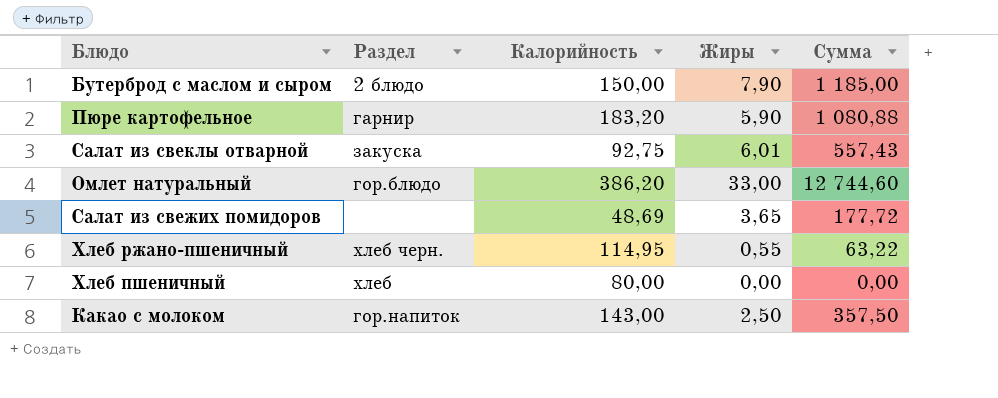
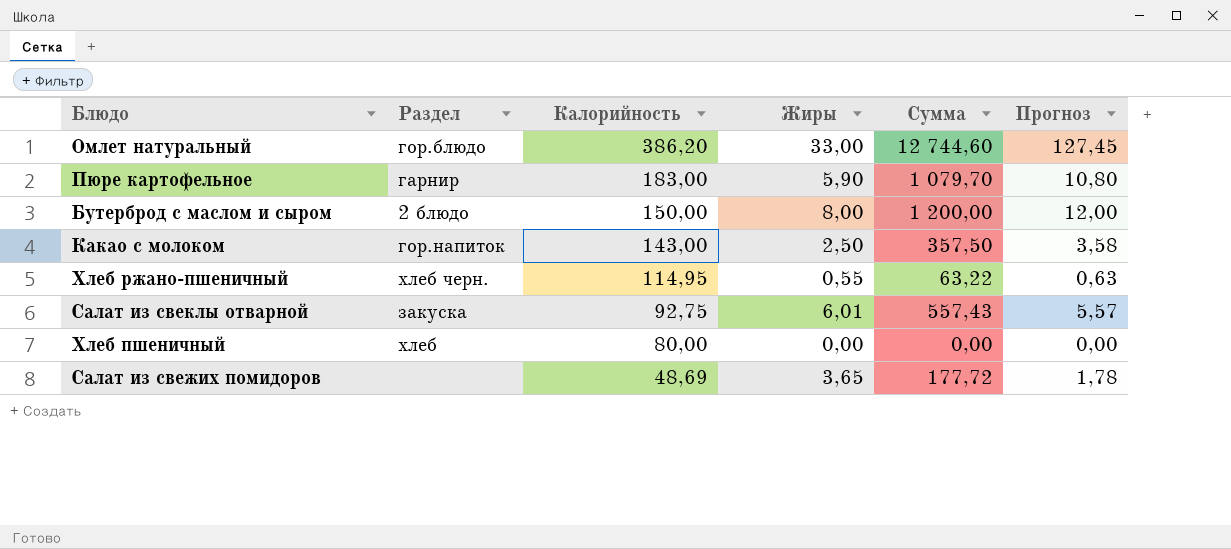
row order: none -> Калорийность descending
column Прогноз | formula: none -> [Сумма] * 0,01
Пюре картофельное | Калорийность: 183,20 -> 183,00
Пюре картофельное | Сумма: 1 080,88 -> 1 079,70
Бутерброд с маслом и сыром | Жиры: 7,90 -> 8,00
Бутерброд с маслом и сыром | Сумма: 1 185,00 -> 1 200,00

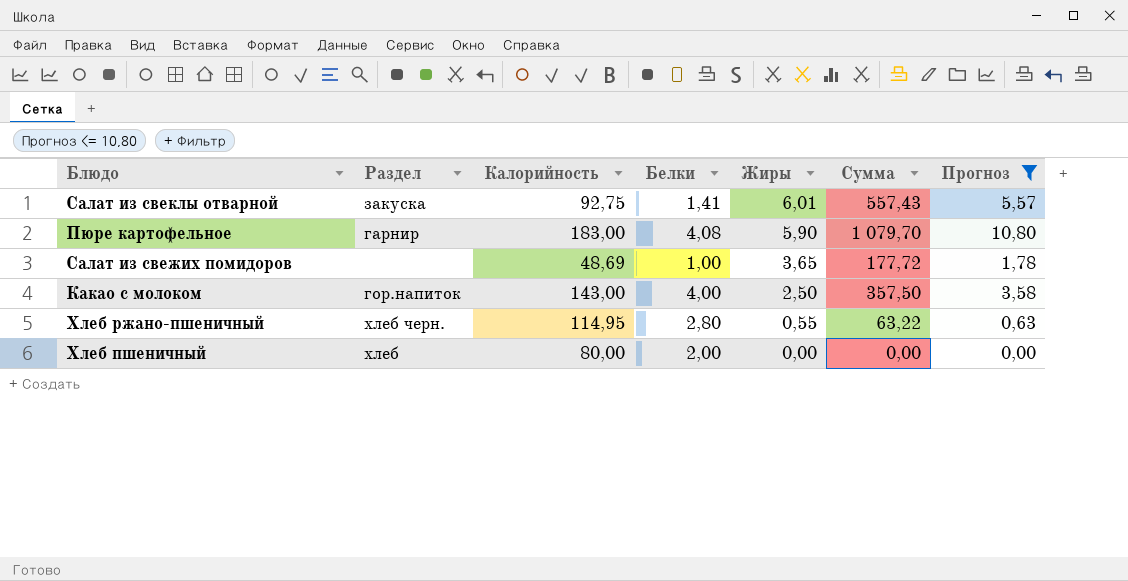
filter: none -> Прогноз <= 10,80
row order: Калорийность descending -> Жиры descending
column Белки | position: none -> 4

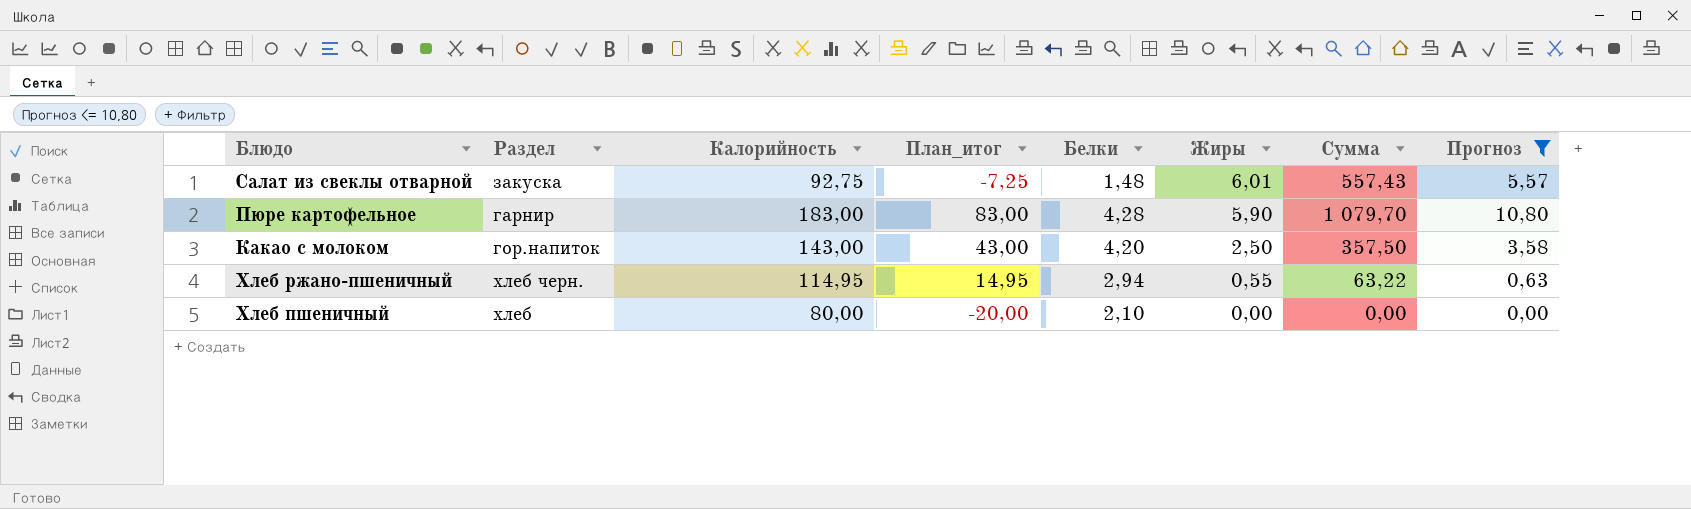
column План_итог | formula: none -> [Калорийность] - 100
row Салат из свежих помидоров: none | 48,69 | 1,00 | 3,65 | 177,72 | 1,78 -> none
Салат из свеклы отварной | Белки: 1,41 -> 1,48
Пюре картофельное | Белки: 4,08 -> 4,28
Какао с молоком | Белки: 4,00 -> 4,20
Хлеб ржано-пшеничный | Белки: 2,80 -> 2,94
Хлеб пшеничный | Белки: 2,00 -> 2,10

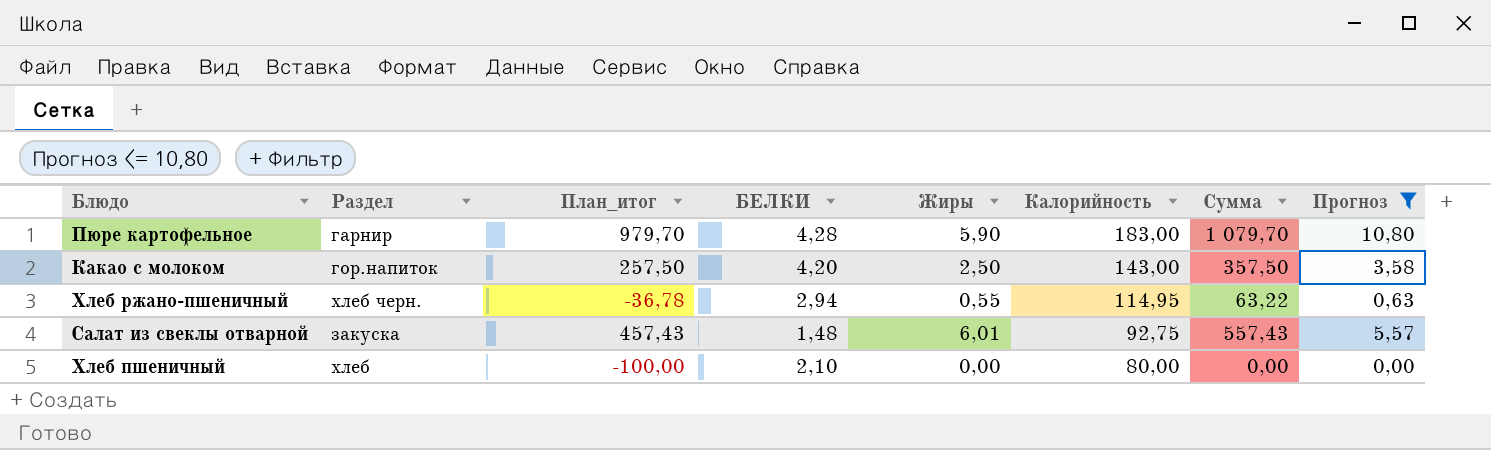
row order: Жиры descending -> Калорийность descending
column План_итог | formula: [Калорийность] - 100 -> [Сумма] - 100
column name: Белки -> БЕЛКИ
column Калорийность | position: 3 -> 6

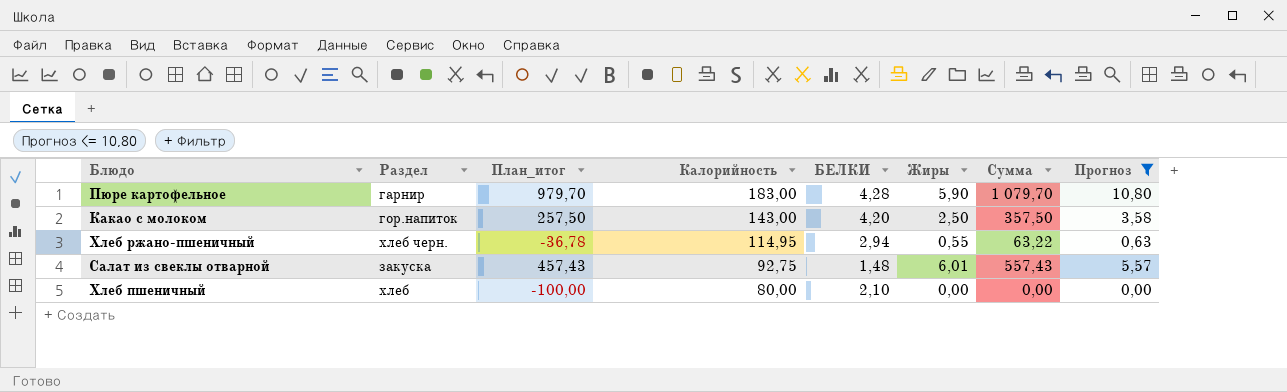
column Калорийность | position: 6 -> 4

